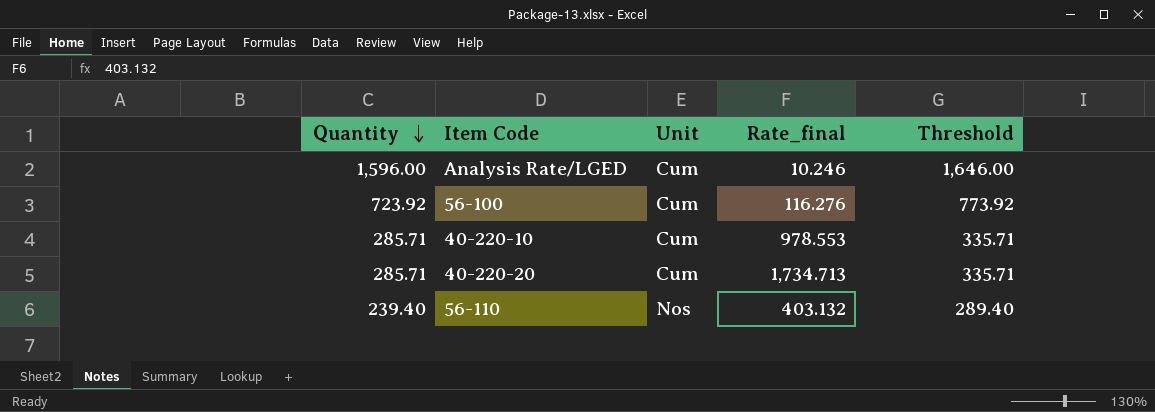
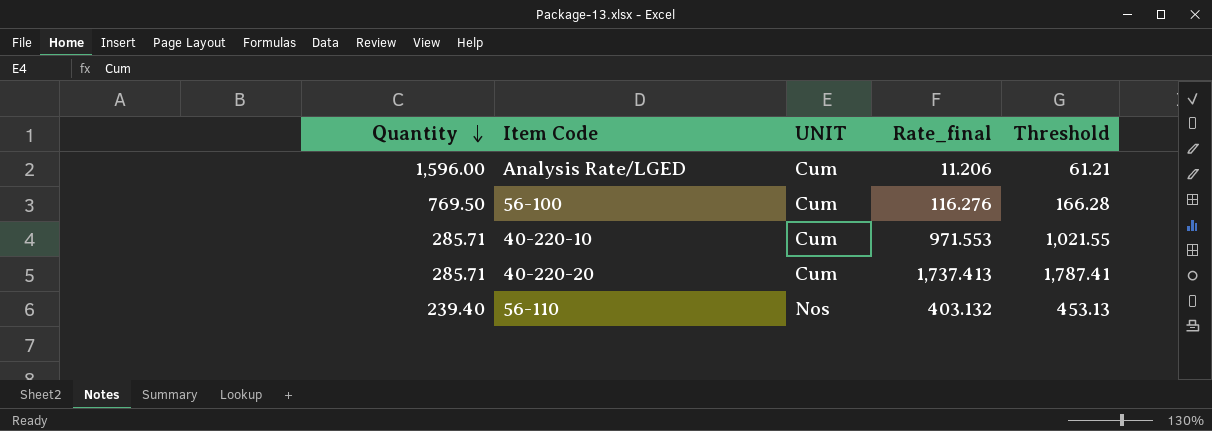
column name: Unit -> UNIT
column Threshold | formula: [Quantity] + 50 -> [Rate_final] + 50
Analysis Rate/LGED | Rate_final: 10.246 -> 11.206
56-100 | Quantity: 723.92 -> 769.50
40-220-10 | Rate_final: 978.553 -> 971.553
40-220-20 | Rate_final: 1,734.713 -> 1,737.413

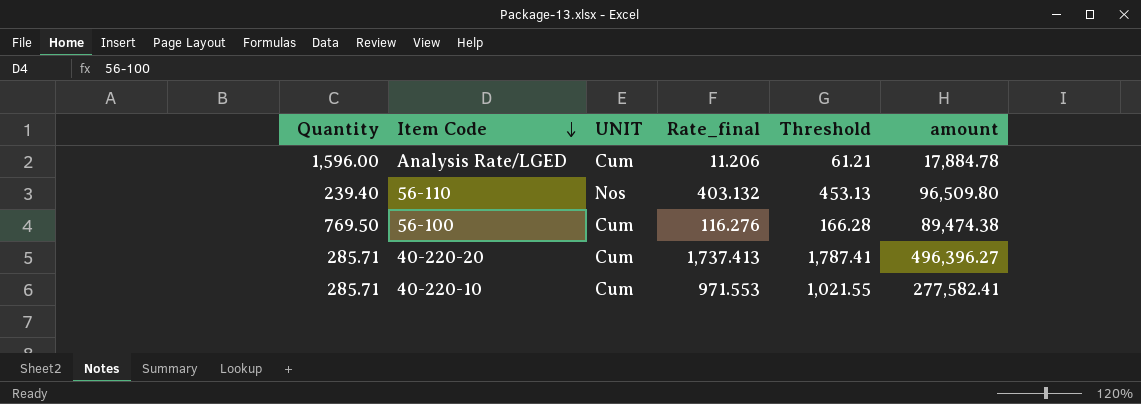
row order: Quantity descending -> Item Code descending
column amount | formula: none -> [Quantity] * [Rate_final]

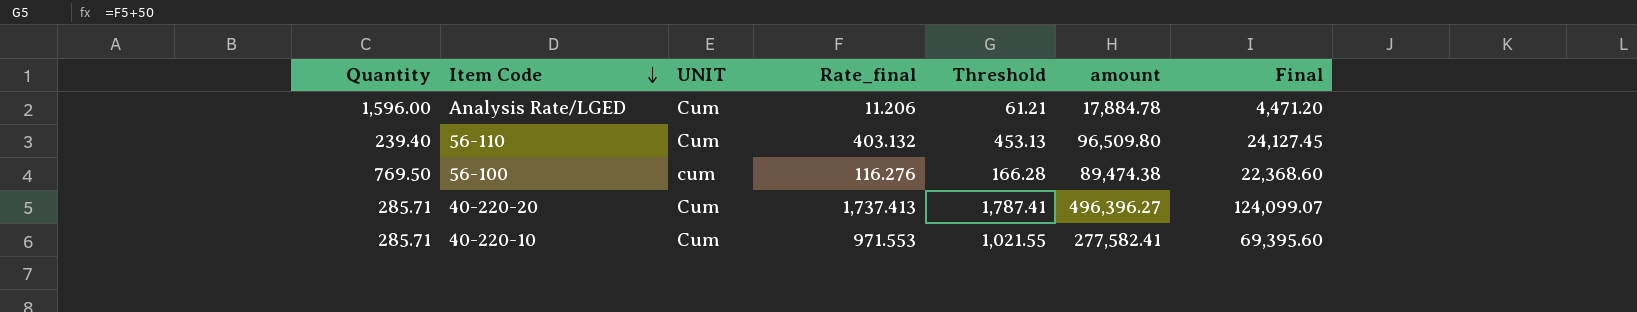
column Final | formula: none -> [amount] * 0.25
56-110 | UNIT: Nos -> Cum
56-100 | UNIT: Cum -> cum

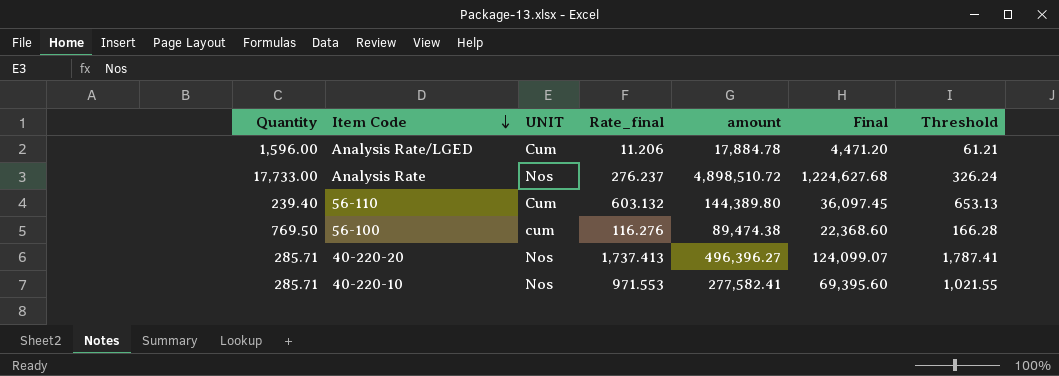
column Threshold | position: 5 -> 7
row Analysis Rate: none -> 17,733.00 | Nos | 276.237 | 4,898,510.72 | 1,224,627.68 | 326.24
56-110 | Rate_final: 403.132 -> 603.132
56-110 | amount: 96,509.80 -> 144,389.80
56-110 | Final: 24,127.45 -> 36,097.45
56-110 | Threshold: 453.13 -> 653.13
40-220-20 | UNIT: Cum -> Nos
40-220-10 | UNIT: Cum -> Nos

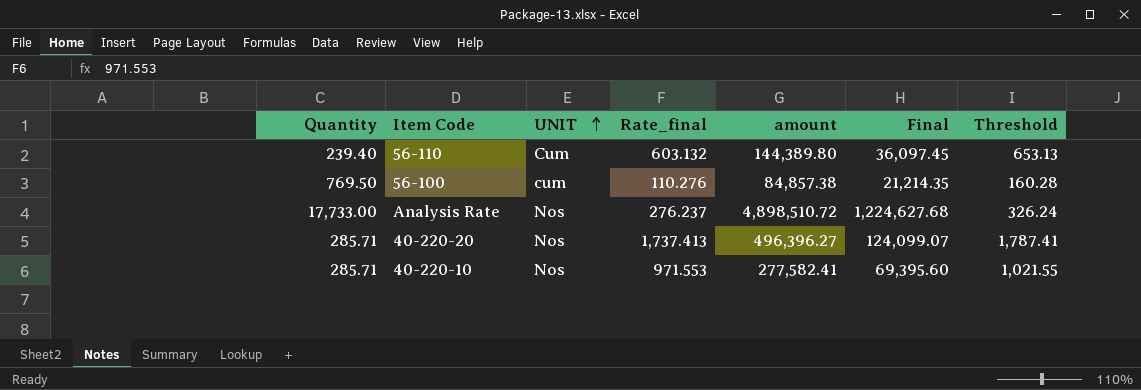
row order: Item Code descending -> UNIT ascending
row Analysis Rate/LGED: 1,596.00 | Cum | 11.206 | 17,884.78 | 4,471.20 | 61.21 -> none
56-100 | Rate_final: 116.276 -> 110.276
56-100 | amount: 89,474.38 -> 84,857.38
56-100 | Final: 22,368.60 -> 21,214.35
56-100 | Threshold: 166.28 -> 160.28

